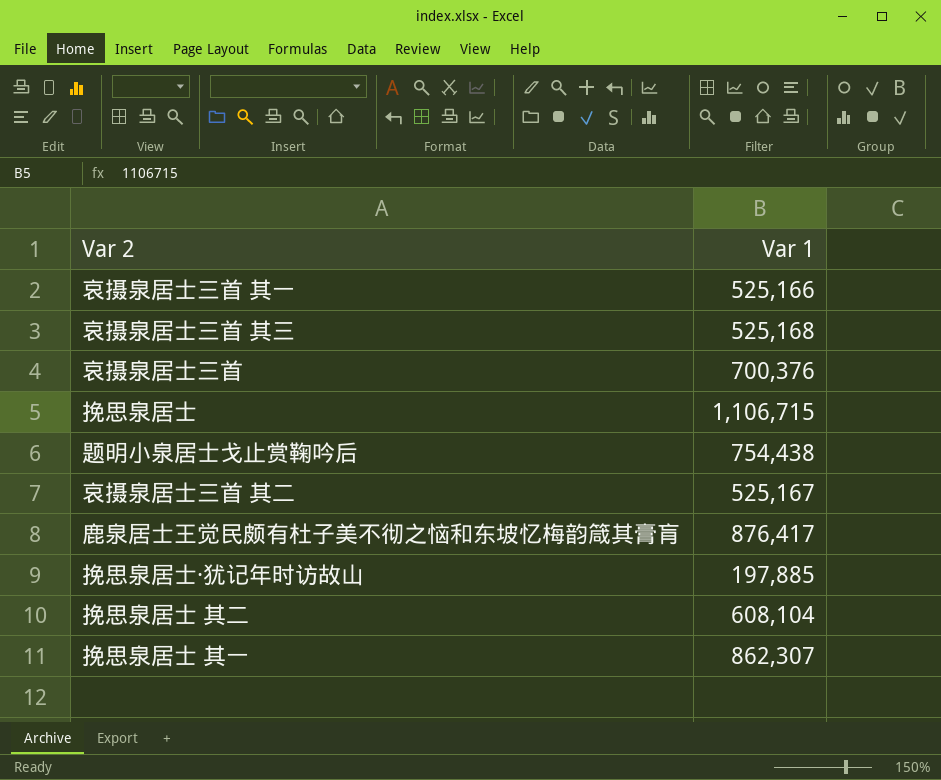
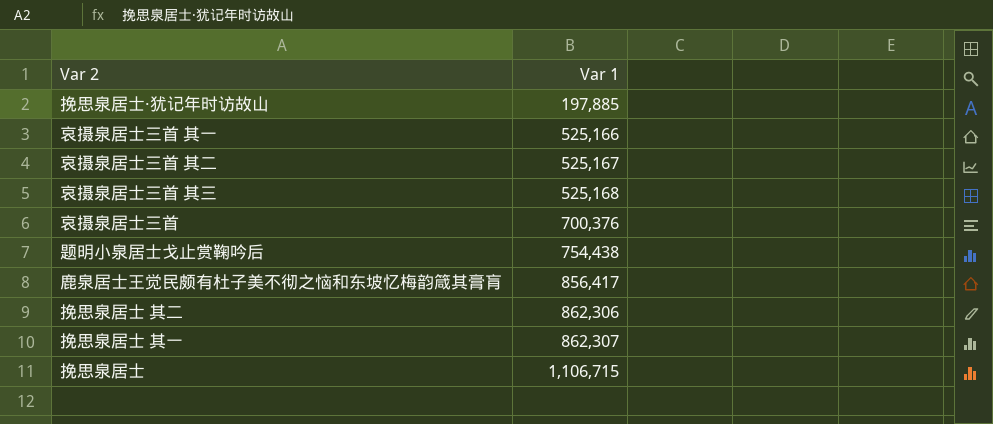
row order: none -> Var 1 ascending
鹿泉居士王觉民颇有杜子美不彻之恼和东坡忆梅韵箴其膏肓 | Var 1: 876,417 -> 856,417
挽思泉居士 其二 | Var 1: 608,104 -> 862,306

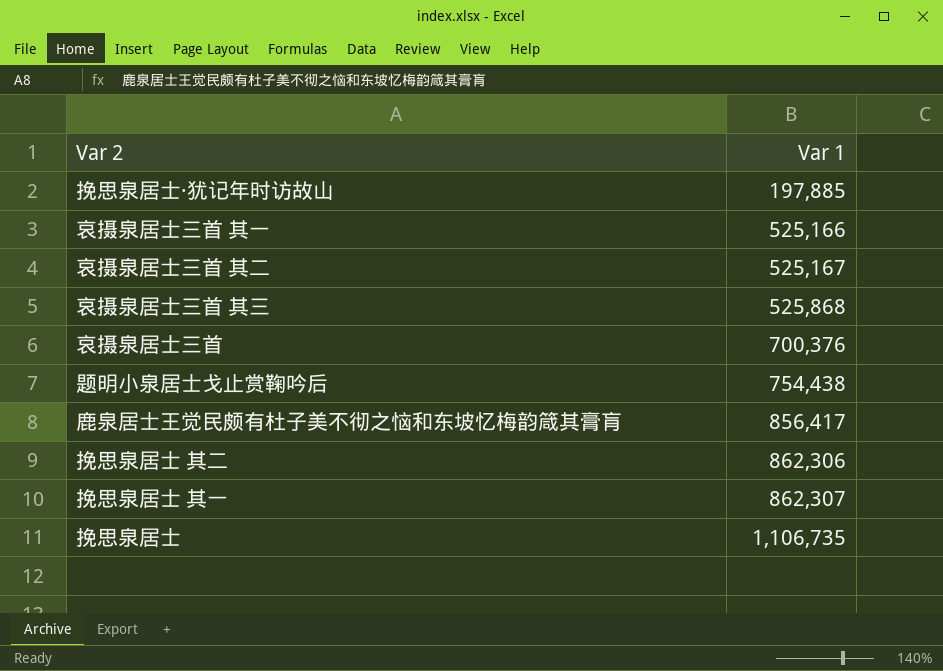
哀摄泉居士三首 其三 | Var 1: 525,168 -> 525,868
挽思泉居士 | Var 1: 1,106,715 -> 1,106,735

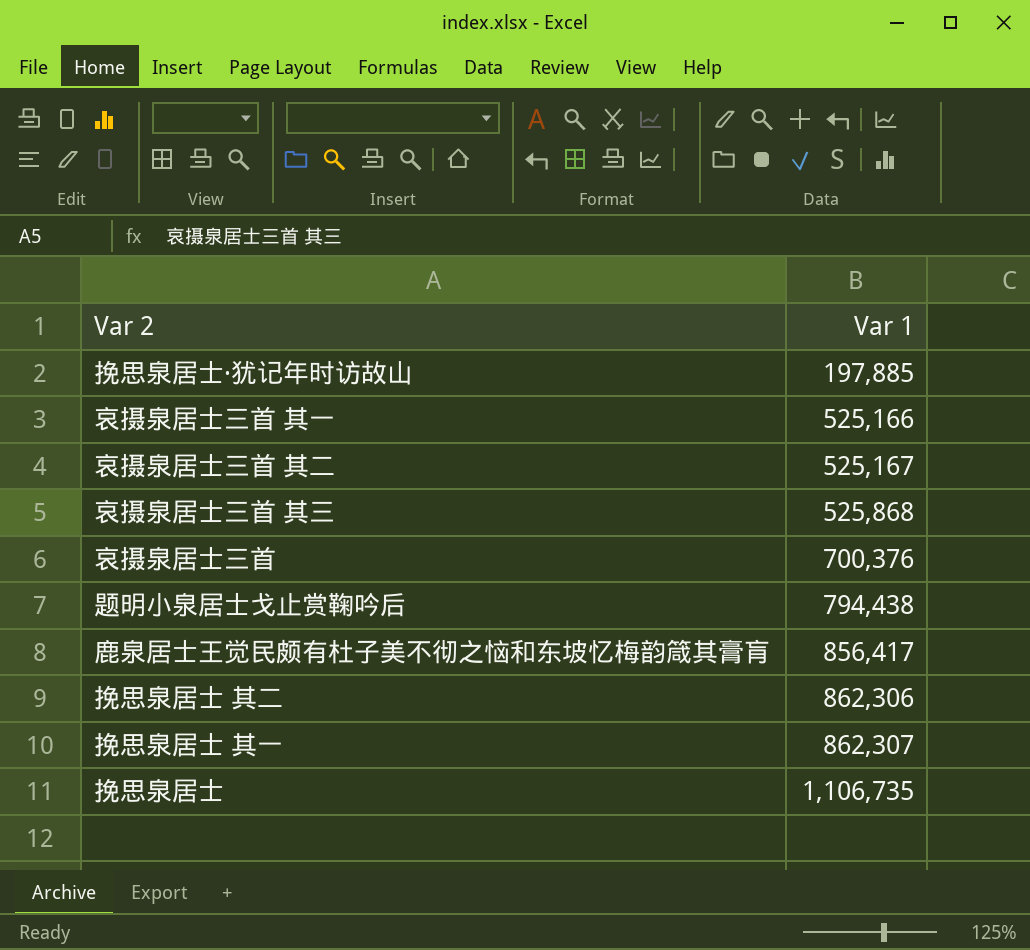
题明小泉居士戈止赏鞠吟后 | Var 1: 754,438 -> 794,438

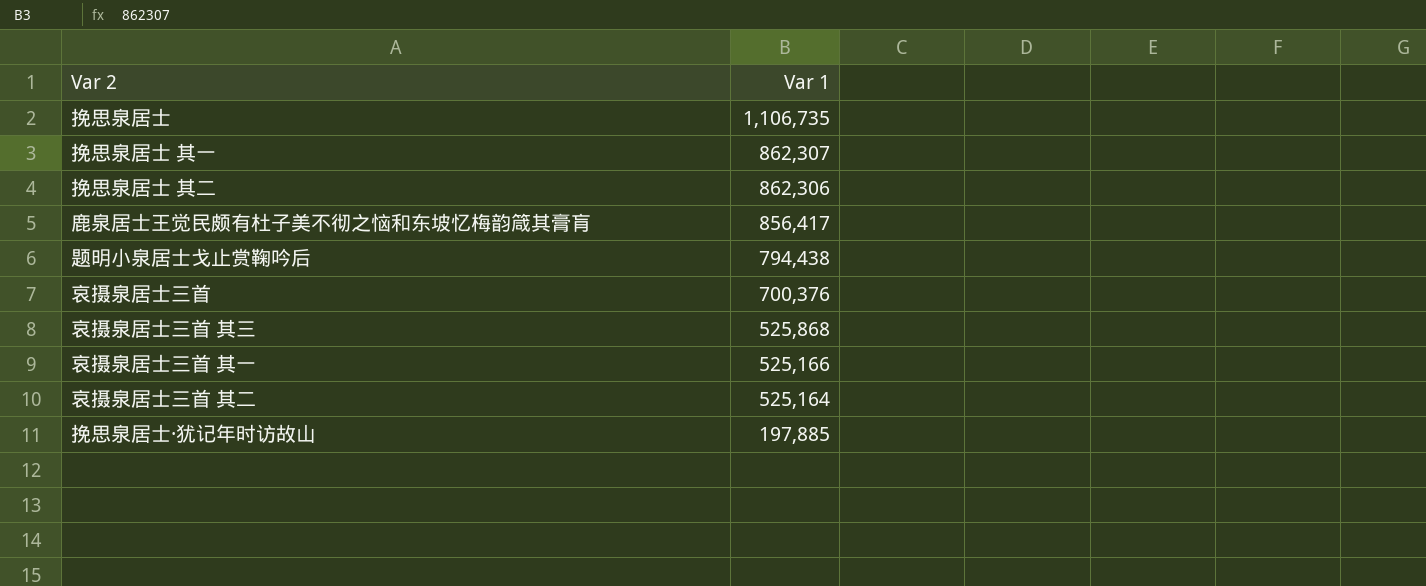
row order: Var 1 ascending -> Var 1 descending
哀摄泉居士三首 其二 | Var 1: 525,167 -> 525,164

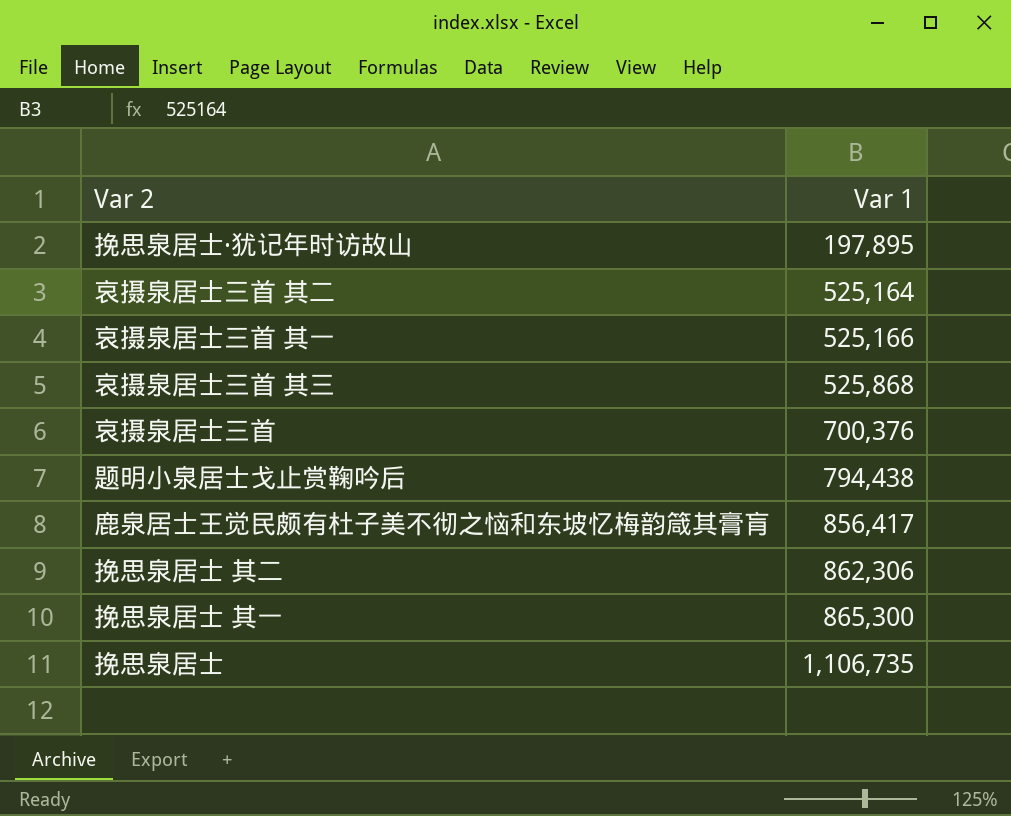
row order: Var 1 descending -> Var 1 ascending
挽思泉居士·犹记年时访故山 | Var 1: 197,885 -> 197,895
挽思泉居士 其一 | Var 1: 862,307 -> 865,300

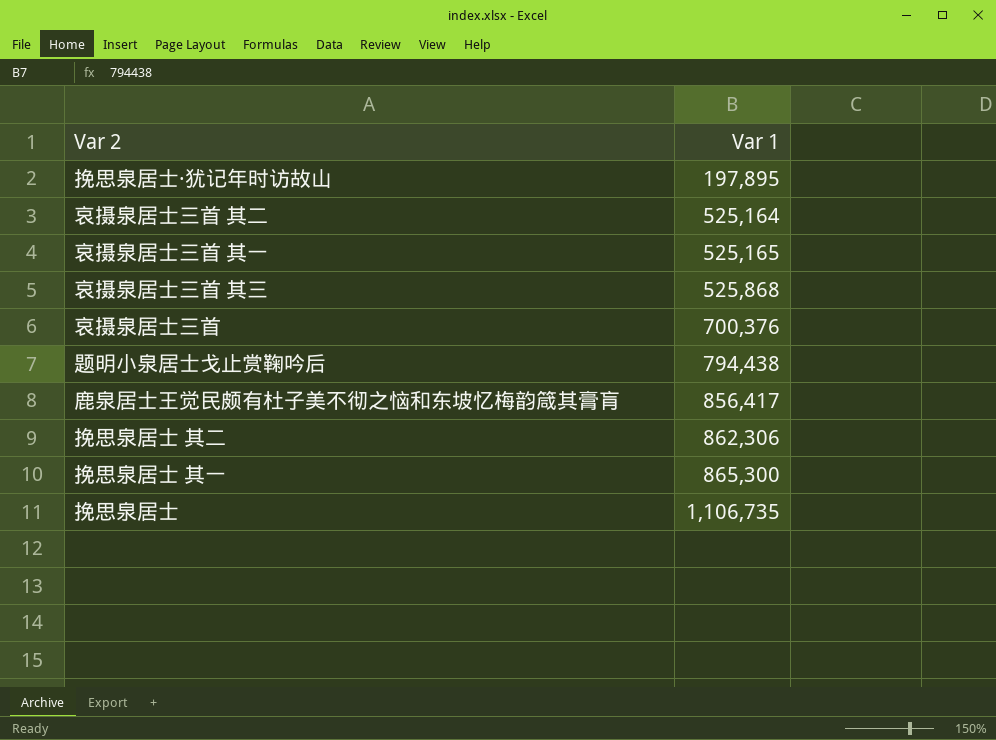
哀摄泉居士三首 其一 | Var 1: 525,166 -> 525,165

